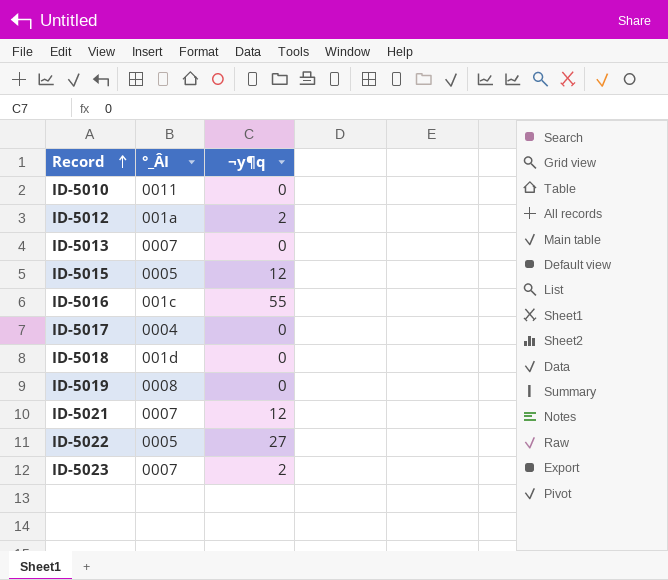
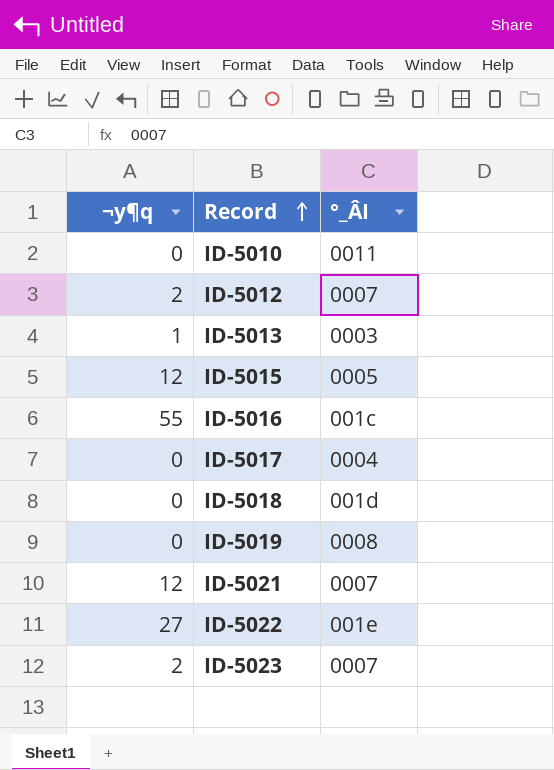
column ¬y¶q | position: 3 -> 1
ID-5012 | °_ÂI: 001a -> 0007
ID-5013 | ¬y¶q: 0 -> 1
ID-5013 | °_ÂI: 0007 -> 0003
ID-5022 | °_ÂI: 0005 -> 001e

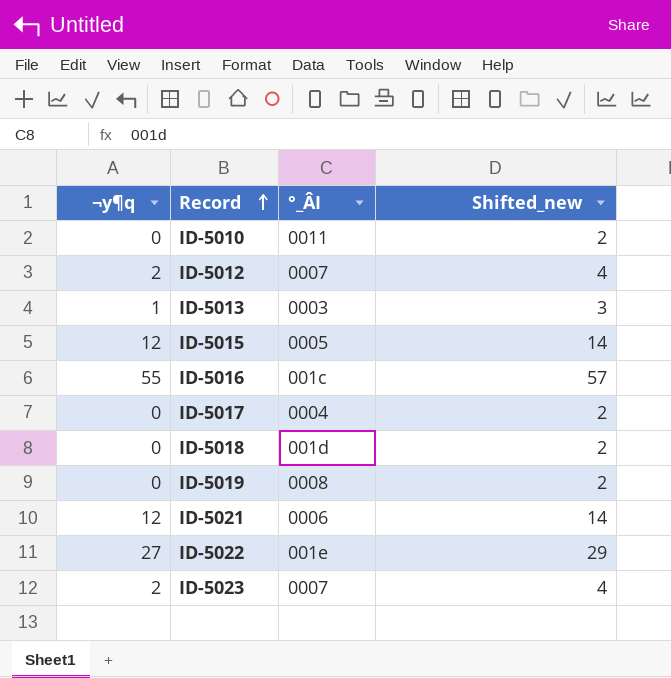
column Shifted_new | formula: none -> [¬y¶q] + 2
ID-5021 | °_ÂI: 0007 -> 0006

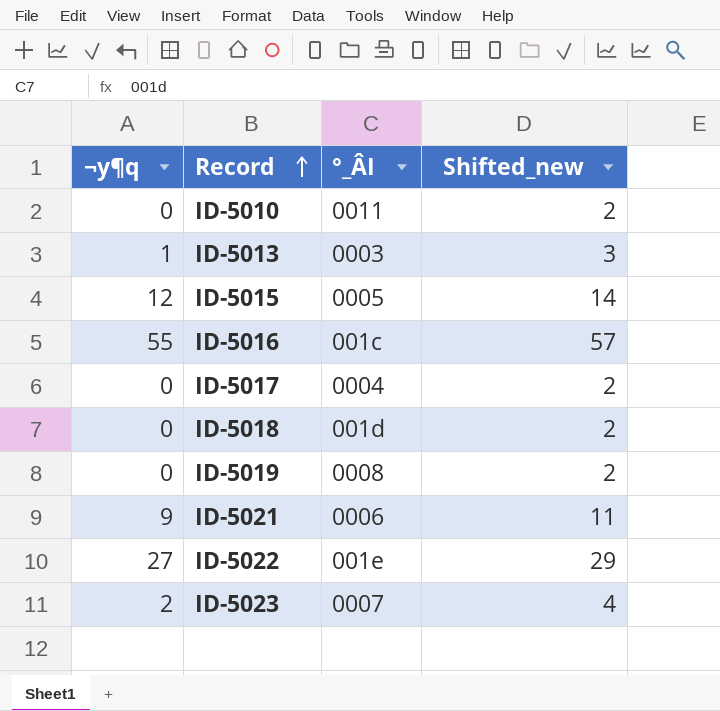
row ID-5012: 2 | 0007 | 4 -> none
ID-5021 | ¬y¶q: 12 -> 9
ID-5021 | Shifted_new: 14 -> 11

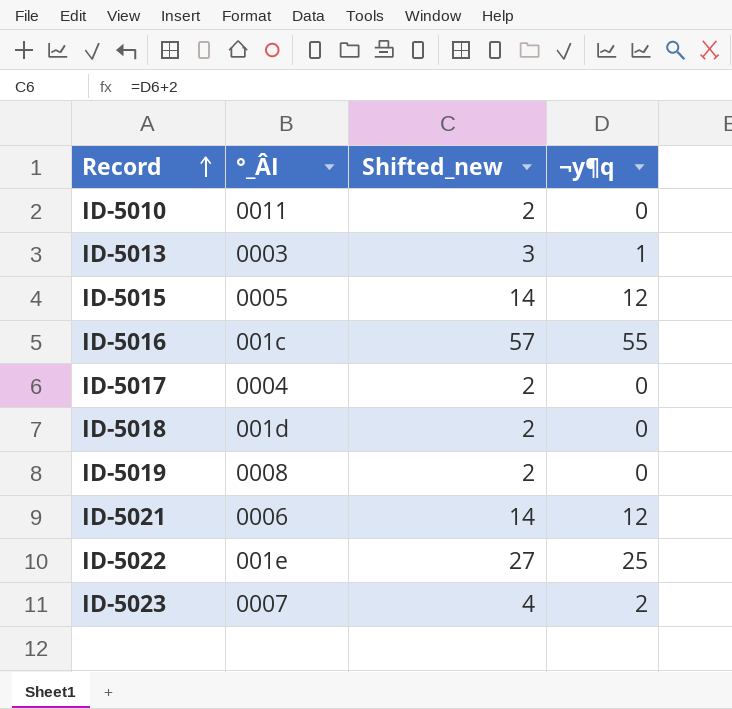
column ¬y¶q | position: 1 -> 4
ID-5021 | Shifted_new: 11 -> 14
ID-5021 | ¬y¶q: 9 -> 12
ID-5022 | Shifted_new: 29 -> 27
ID-5022 | ¬y¶q: 27 -> 25

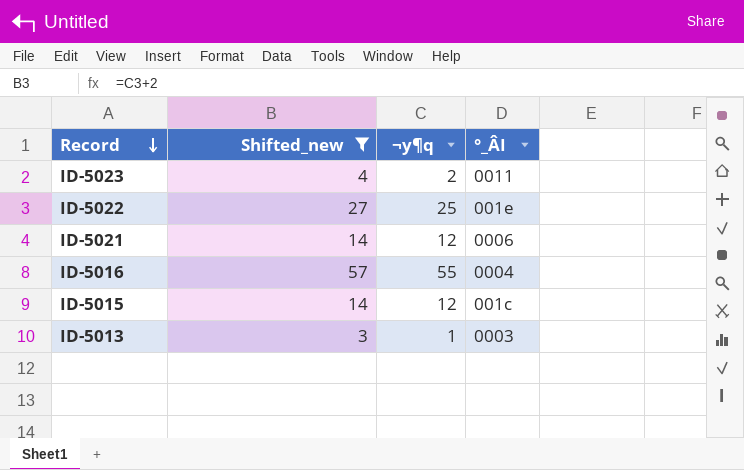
filter: none -> Shifted_new != 2
row order: Record ascending -> Record descending
column °_ÂI | position: 2 -> 4
ID-5023 | °_ÂI: 0007 -> 0011
ID-5016 | °_ÂI: 001c -> 0004
ID-5015 | °_ÂI: 0005 -> 001c

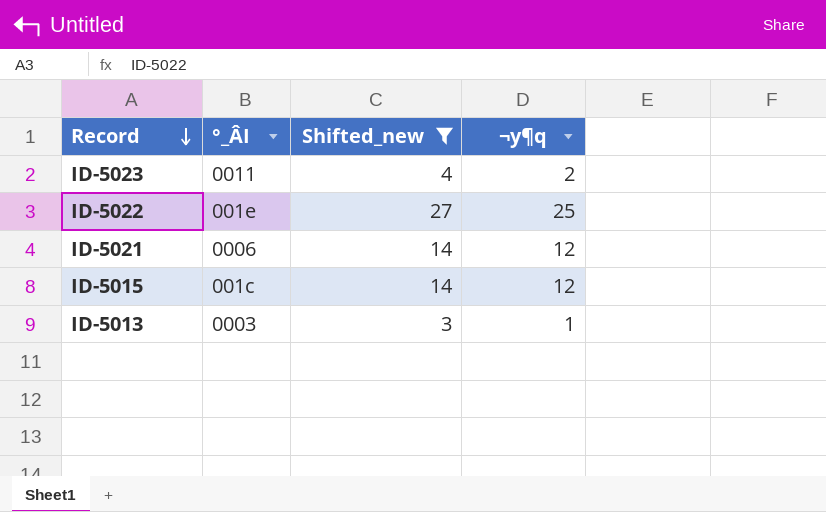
column °_ÂI | position: 4 -> 2
row ID-5016: 57 | 55 | 0004 -> none

